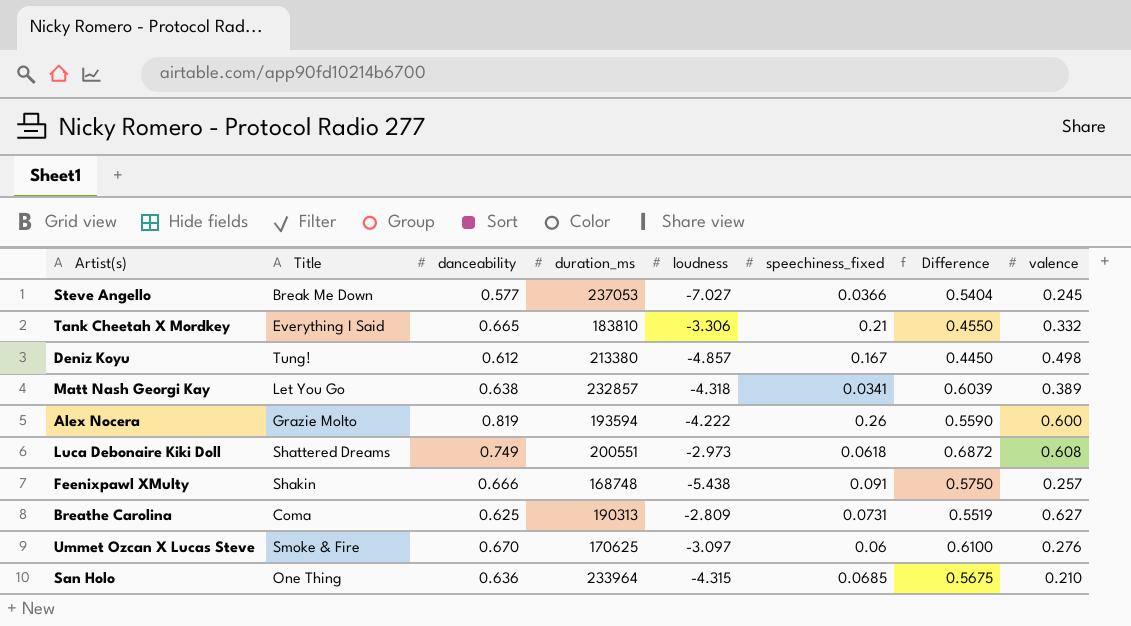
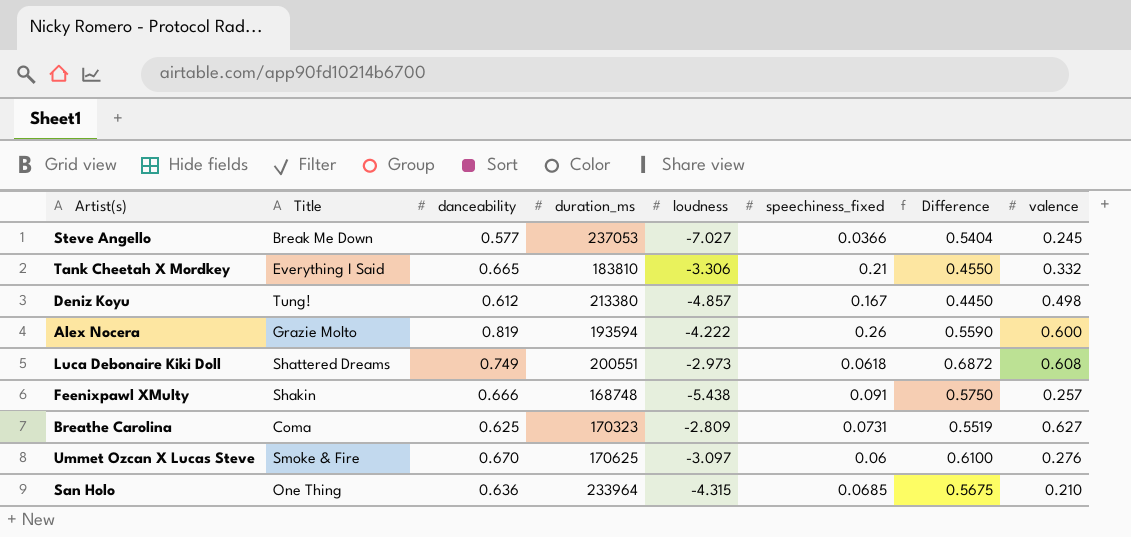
row Matt Nash Georgi Kay: Let You Go | 0.638 | 232857 | -4.318 | 0.0341 | 0.6039 | 0.389 -> none
Breathe Carolina | duration_ms: 190313 -> 170323

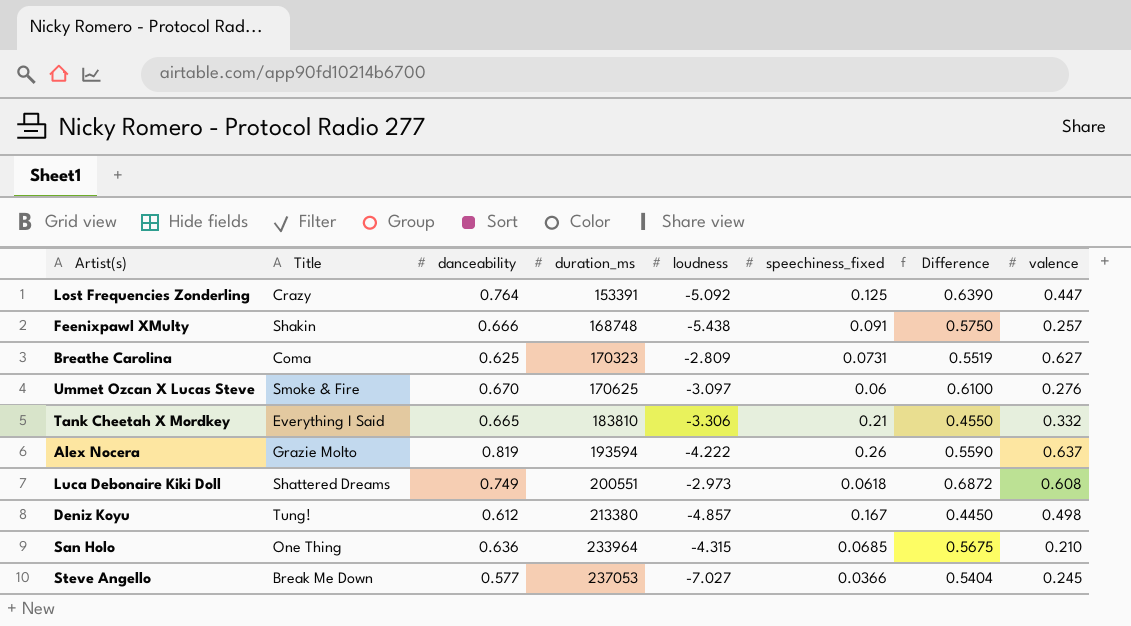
row order: none -> duration_ms ascending
row Lost Frequencies Zonderling: none -> Crazy | 0.764 | 153391 | -5.092 | 0.125 | 0.6390 | 0.447
Alex Nocera | valence: 0.600 -> 0.637

